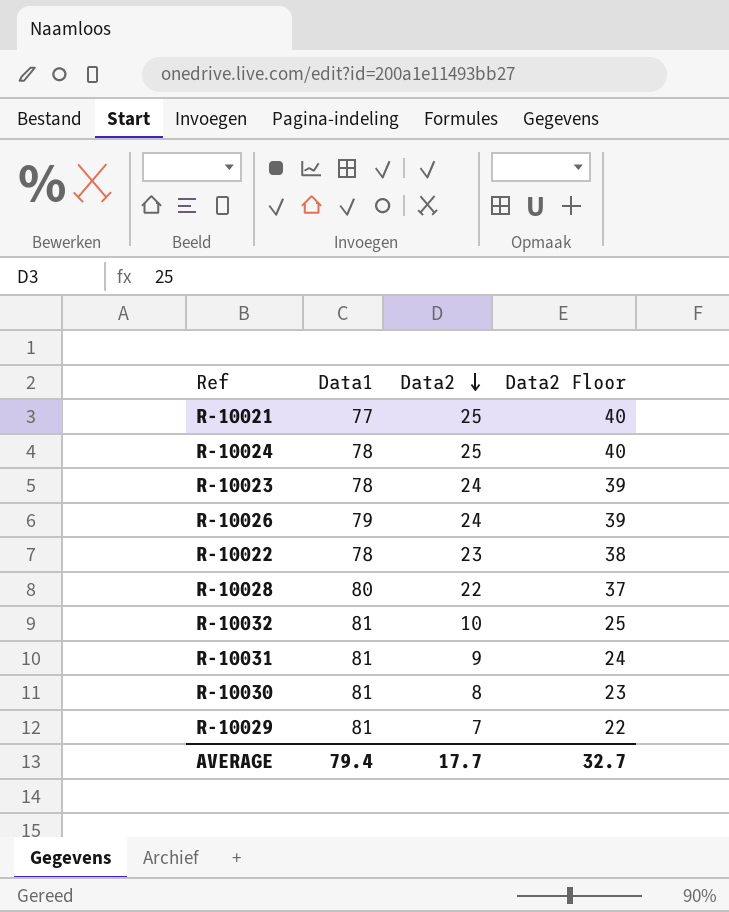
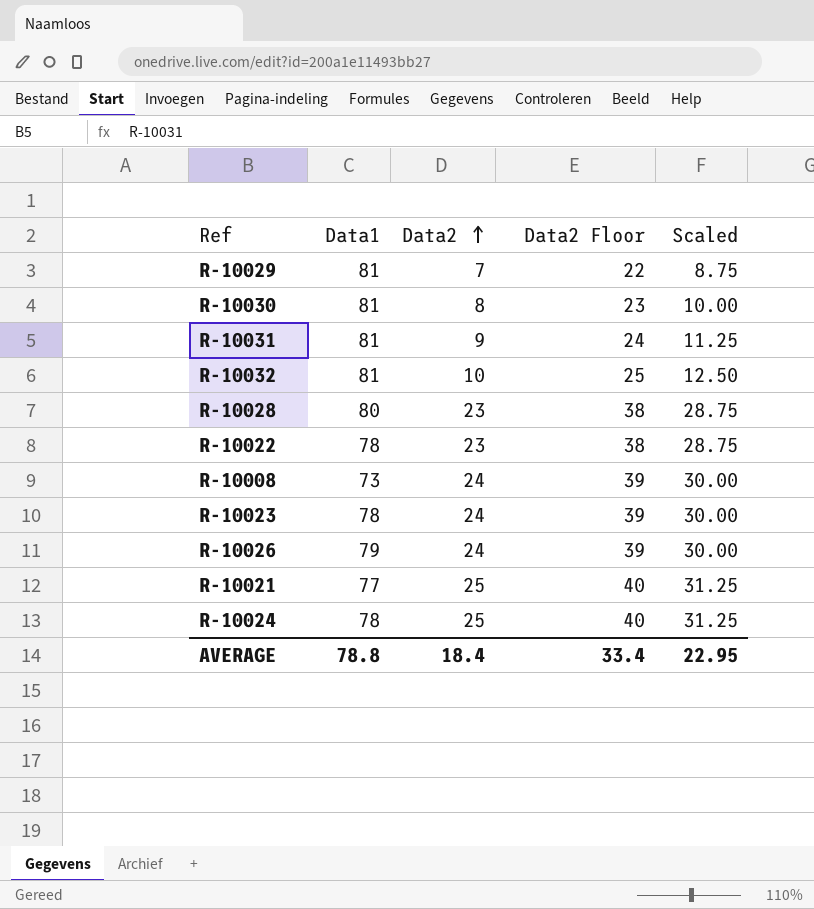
row order: Data2 descending -> Data2 ascending
column Scaled | formula: none -> [Data2] * 1.25
R-10028 | Data2: 22 -> 23
R-10028 | Data2 Floor: 37 -> 38
row R-10008: none -> 73 | 24 | 39 | 30.00
AVERAGE | Data1: 79.4 -> 78.8
AVERAGE | Data2: 17.7 -> 18.4
AVERAGE | Data2 Floor: 32.7 -> 33.4

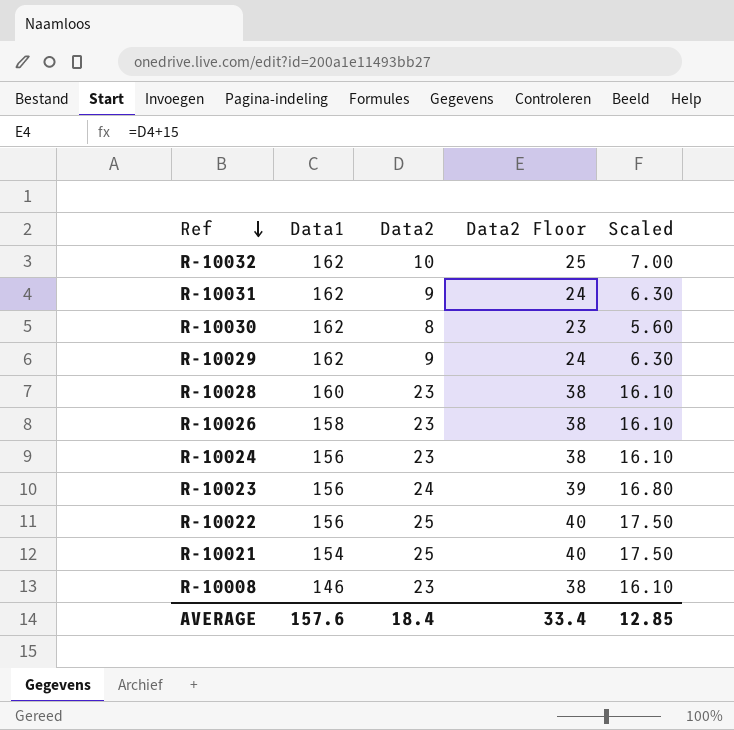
row order: Data2 ascending -> Ref descending
column Scaled | formula: [Data2] * 1.25 -> [Data2] * 0.7
R-10032 | Data1: 81 -> 162
R-10031 | Data1: 81 -> 162
R-10030 | Data1: 81 -> 162
R-10029 | Data1: 81 -> 162
R-10029 | Data2: 7 -> 9
R-10029 | Data2 Floor: 22 -> 24
R-10028 | Data1: 80 -> 160
R-10026 | Data1: 79 -> 158
R-10026 | Data2: 24 -> 23
R-10026 | Data2 Floor: 39 -> 38
R-10024 | Data1: 78 -> 156
R-10024 | Data2: 25 -> 23
R-10024 | Data2 Floor: 40 -> 38
R-10023 | Data1: 78 -> 156
R-10022 | Data1: 78 -> 156
R-10022 | Data2: 23 -> 25
R-10022 | Data2 Floor: 38 -> 40
R-10021 | Data1: 77 -> 154
R-10008 | Data1: 73 -> 146
R-10008 | Data2: 24 -> 23
R-10008 | Data2 Floor: 39 -> 38
AVERAGE | Data1: 78.8 -> 157.6
AVERAGE | Scaled: 22.95 -> 12.85

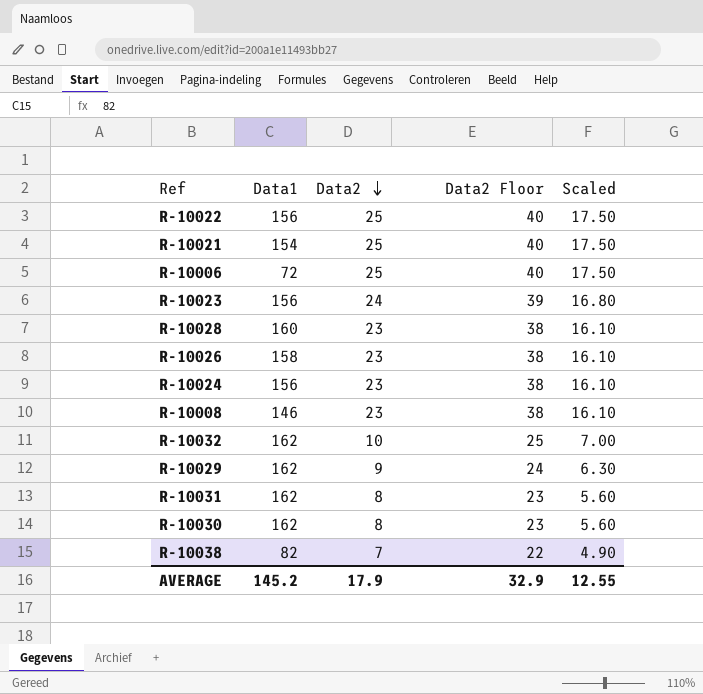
row order: Ref descending -> Data2 descending
row R-10006: none -> 72 | 25 | 40 | 17.50
R-10031 | Data2: 9 -> 8
R-10031 | Data2 Floor: 24 -> 23
R-10031 | Scaled: 6.30 -> 5.60
row R-10038: none -> 82 | 7 | 22 | 4.90
AVERAGE | Data1: 157.6 -> 145.2
AVERAGE | Data2: 18.4 -> 17.9
AVERAGE | Data2 Floor: 33.4 -> 32.9
AVERAGE | Scaled: 12.85 -> 12.55

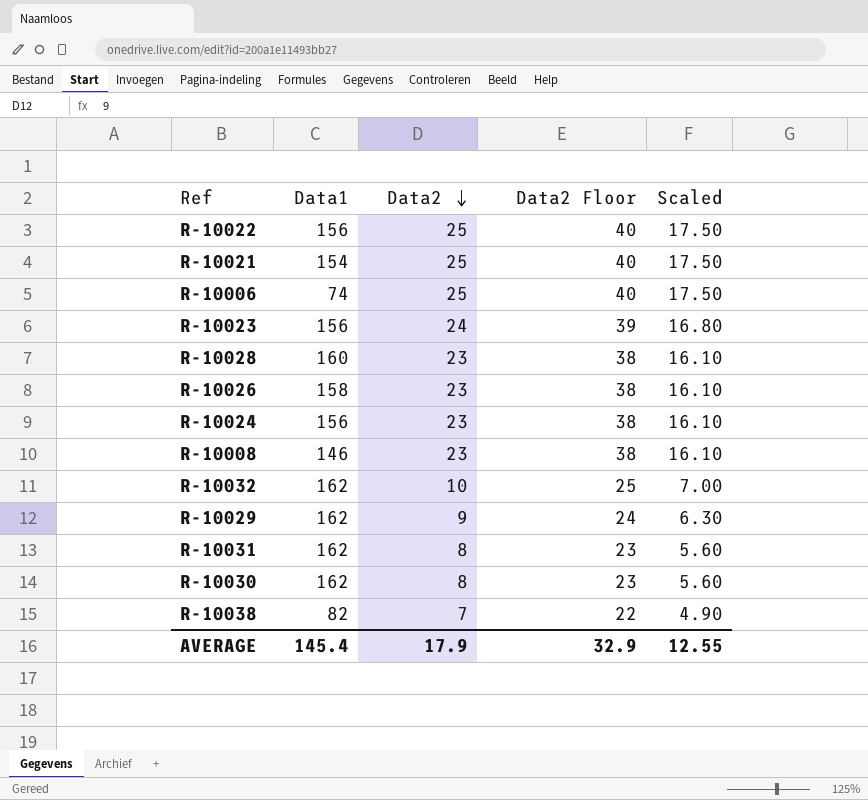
R-10006 | Data1: 72 -> 74
AVERAGE | Data1: 145.2 -> 145.4

